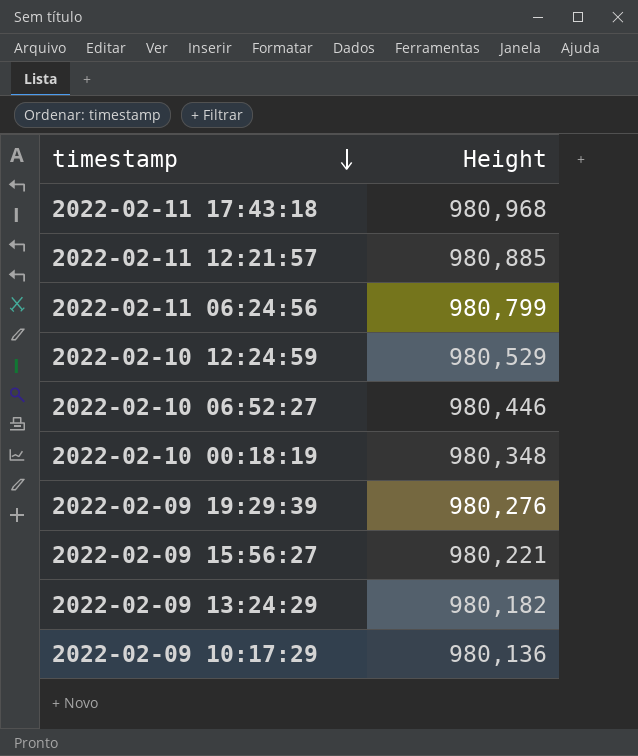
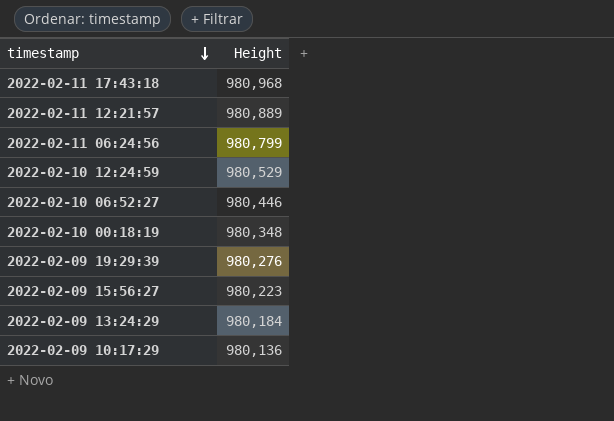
2022-02-11 12:21:57 | Height: 980,885 -> 980,889
2022-02-09 15:56:27 | Height: 980,221 -> 980,223
2022-02-09 13:24:29 | Height: 980,182 -> 980,184

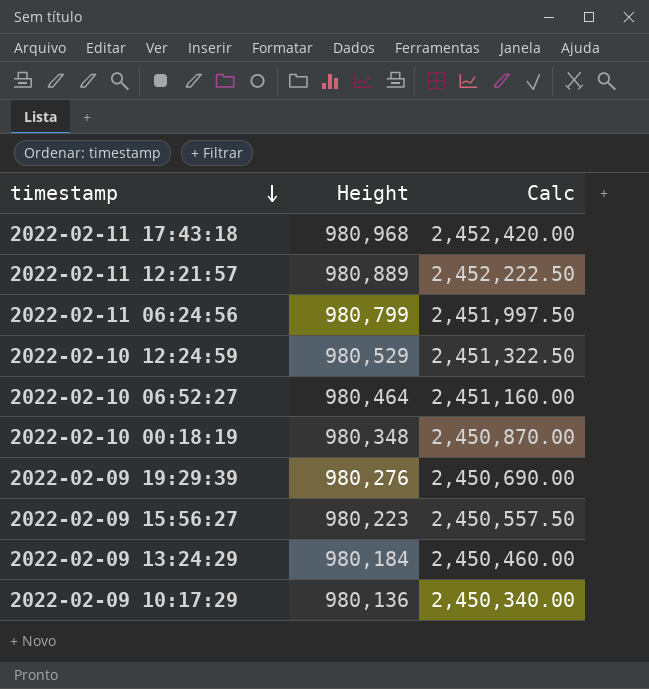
column Calc | formula: none -> [Height] * 2.5
2022-02-10 06:52:27 | Height: 980,446 -> 980,464

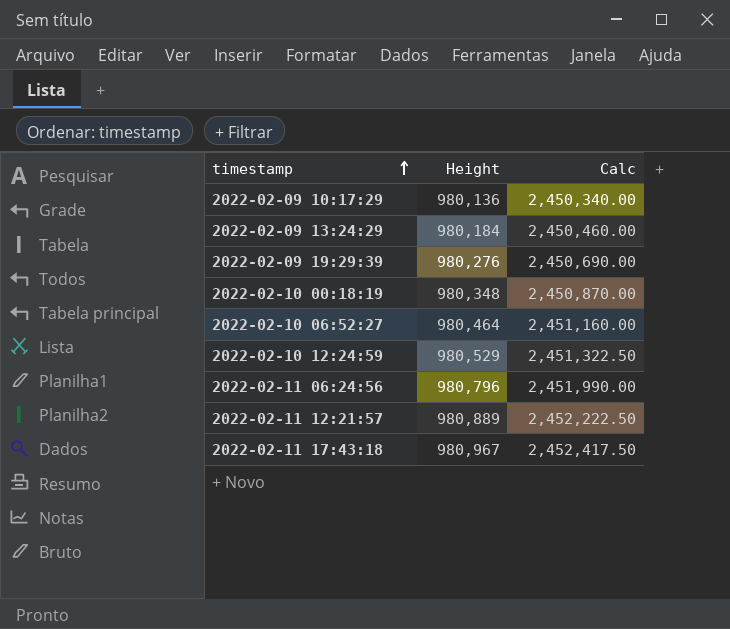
row order: timestamp descending -> timestamp ascending
row 2022-02-09 15:56:27: 980,223 | 2,450,557.50 -> none
2022-02-11 06:24:56 | Height: 980,799 -> 980,796
2022-02-11 06:24:56 | Calc: 2,451,997.50 -> 2,451,990.00
2022-02-11 17:43:18 | Height: 980,968 -> 980,967
2022-02-11 17:43:18 | Calc: 2,452,420.00 -> 2,452,417.50

